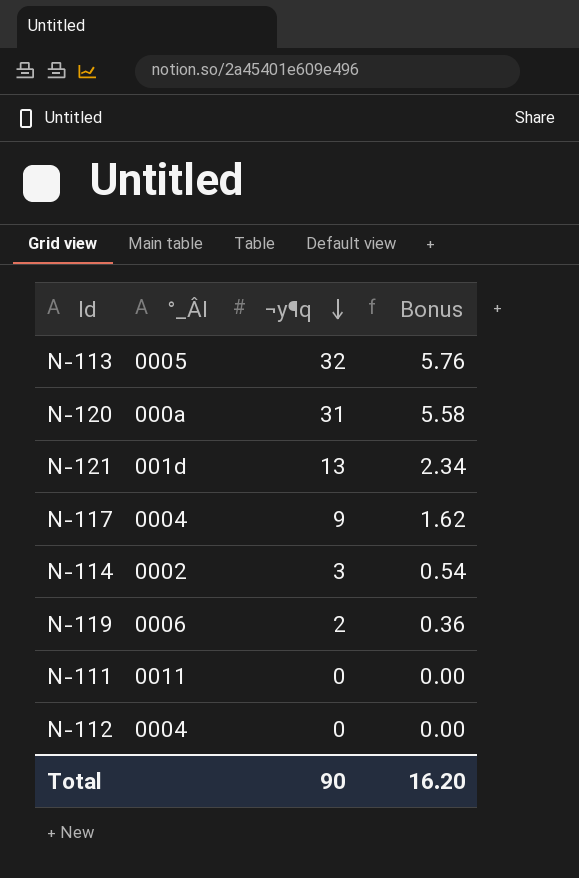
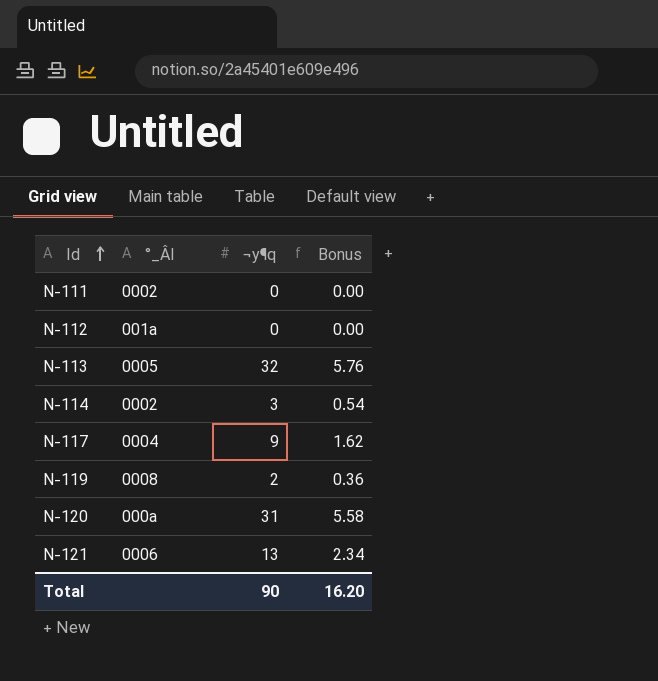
row order: ¬y¶q descending -> Id ascending
N-111 | °_ÂI: 0011 -> 0002
N-112 | °_ÂI: 0004 -> 001a
N-119 | °_ÂI: 0006 -> 0008
N-121 | °_ÂI: 001d -> 0006

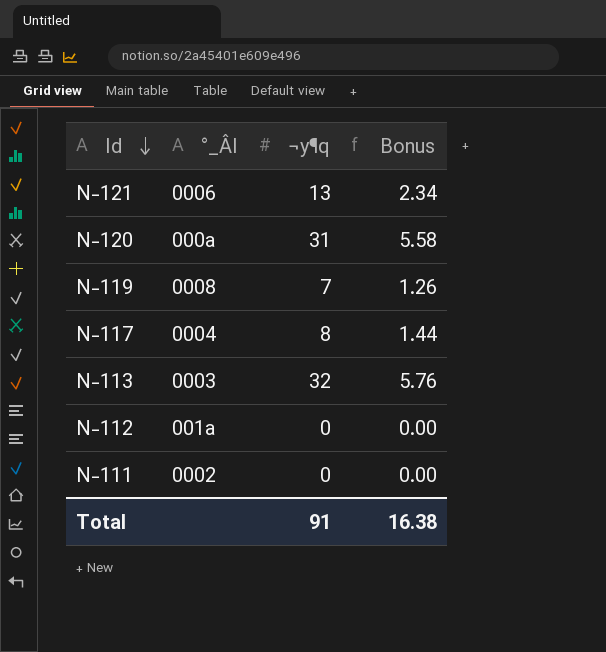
row order: Id ascending -> Id descending
row N-114: 0002 | 3 | 0.54 -> none
N-119 | ¬y¶q: 2 -> 7
N-119 | Bonus: 0.36 -> 1.26
N-117 | ¬y¶q: 9 -> 8
N-117 | Bonus: 1.62 -> 1.44
N-113 | °_ÂI: 0005 -> 0003
Total | ¬y¶q: 90 -> 91
Total | Bonus: 16.20 -> 16.38

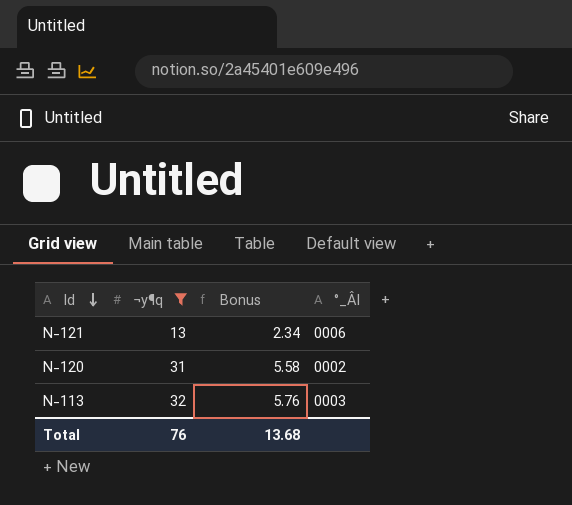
filter: none -> ¬y¶q >= 13
column °_ÂI | position: 2 -> 4
N-120 | °_ÂI: 000a -> 0002
Total | ¬y¶q: 91 -> 76
Total | Bonus: 16.38 -> 13.68

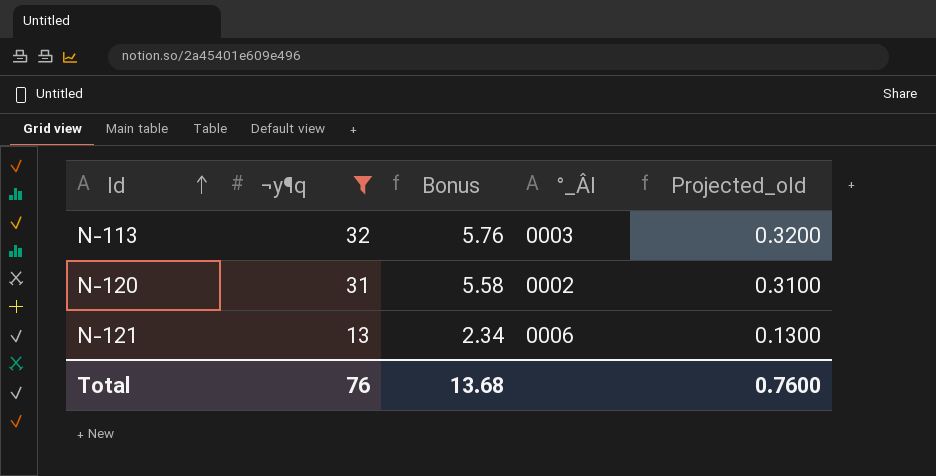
row order: Id descending -> Id ascending
column Projected_old | formula: none -> [¬y¶q] * 0.01

